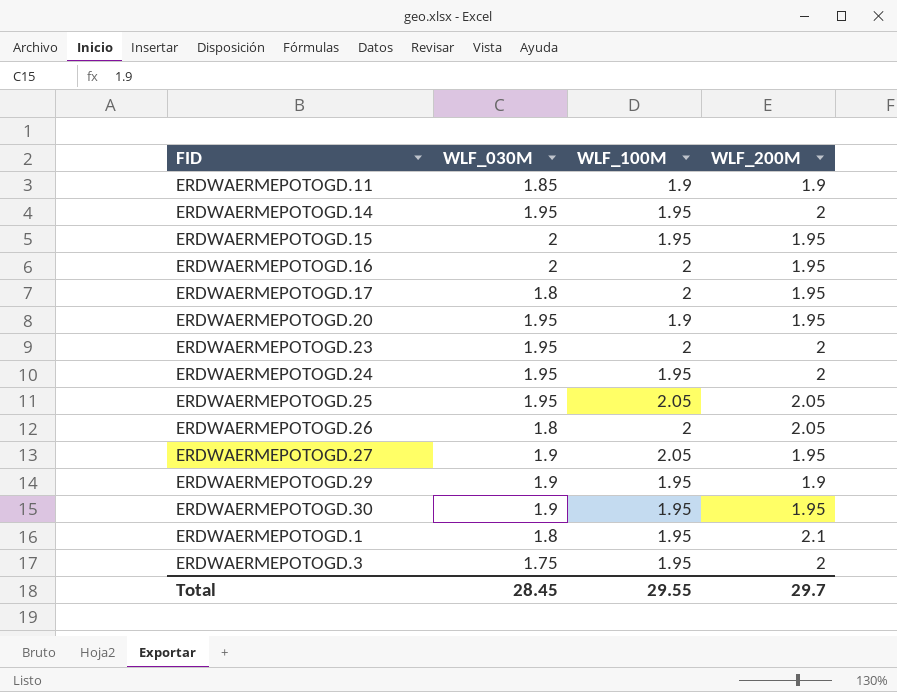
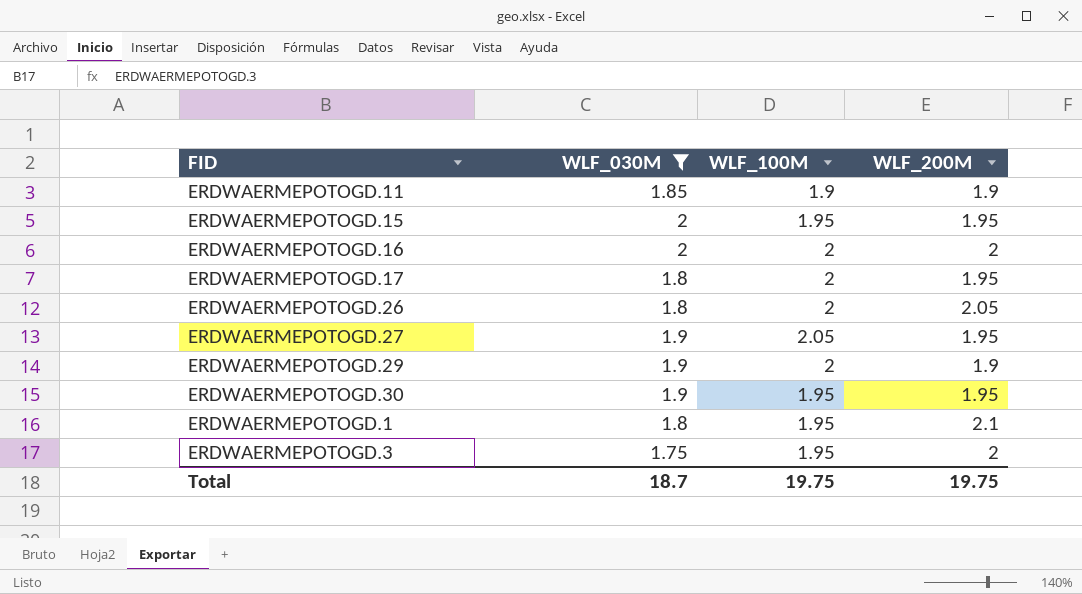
filter: none -> WLF_030M != 1.95
ERDWAERMEPOTOGD.16 | WLF_200M: 1.95 -> 2
ERDWAERMEPOTOGD.29 | WLF_100M: 1.95 -> 2
Total | WLF_030M: 28.45 -> 18.7
Total | WLF_100M: 29.55 -> 19.75
Total | WLF_200M: 29.7 -> 19.75

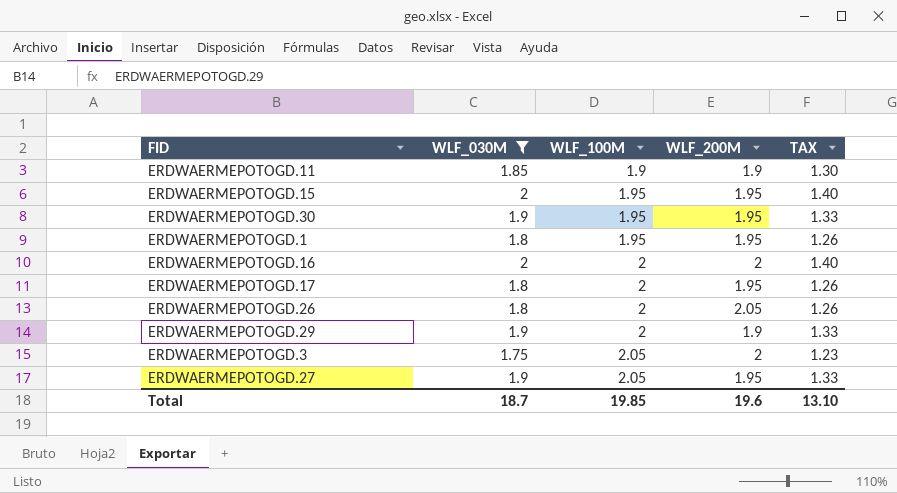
row order: none -> WLF_100M ascending
column TAX | formula: none -> [WLF_030M] * 0.7
ERDWAERMEPOTOGD.1 | WLF_200M: 2.1 -> 1.95
ERDWAERMEPOTOGD.3 | WLF_100M: 1.95 -> 2.05
Total | WLF_100M: 19.75 -> 19.85
Total | WLF_200M: 19.75 -> 19.6

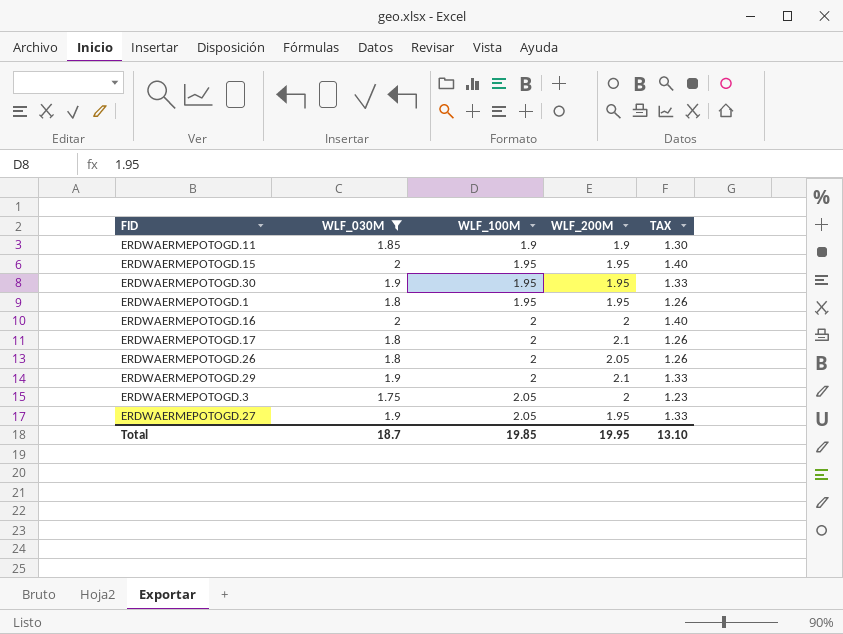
ERDWAERMEPOTOGD.17 | WLF_200M: 1.95 -> 2.1
ERDWAERMEPOTOGD.29 | WLF_200M: 1.9 -> 2.1
Total | WLF_200M: 19.6 -> 19.95

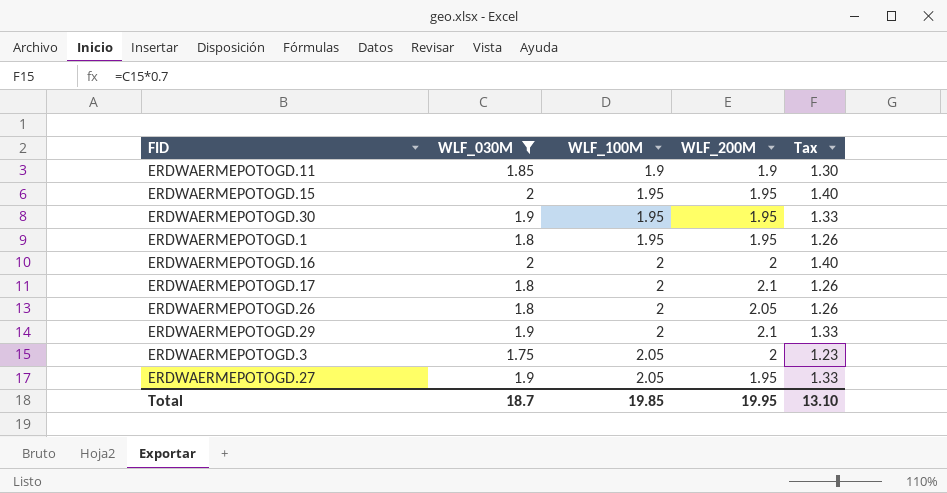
column name: TAX -> Tax

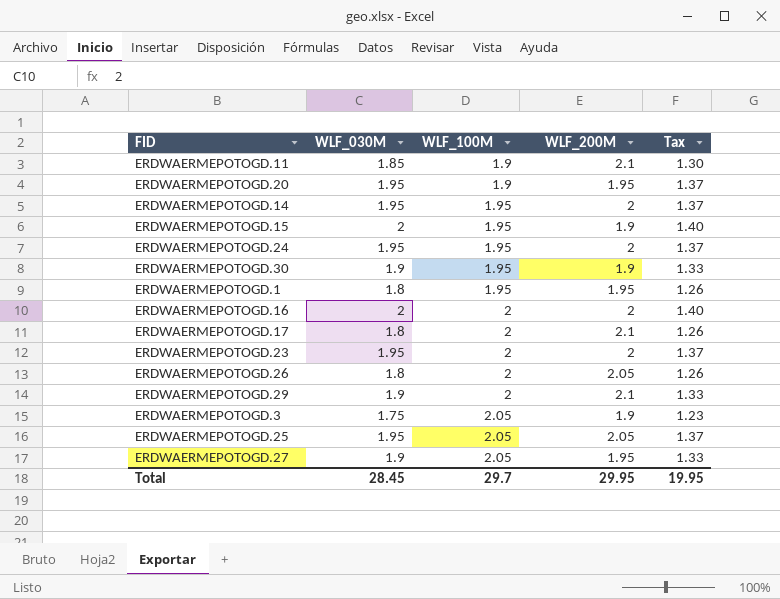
filter: WLF_030M != 1.95 -> none
ERDWAERMEPOTOGD.11 | WLF_200M: 1.9 -> 2.1
ERDWAERMEPOTOGD.15 | WLF_200M: 1.95 -> 1.9
ERDWAERMEPOTOGD.30 | WLF_200M: 1.95 -> 1.9
ERDWAERMEPOTOGD.3 | WLF_200M: 2 -> 1.9
Total | WLF_030M: 18.7 -> 28.45
Total | WLF_100M: 19.85 -> 29.7
Total | WLF_200M: 19.95 -> 29.95
Total | Tax: 13.10 -> 19.95

